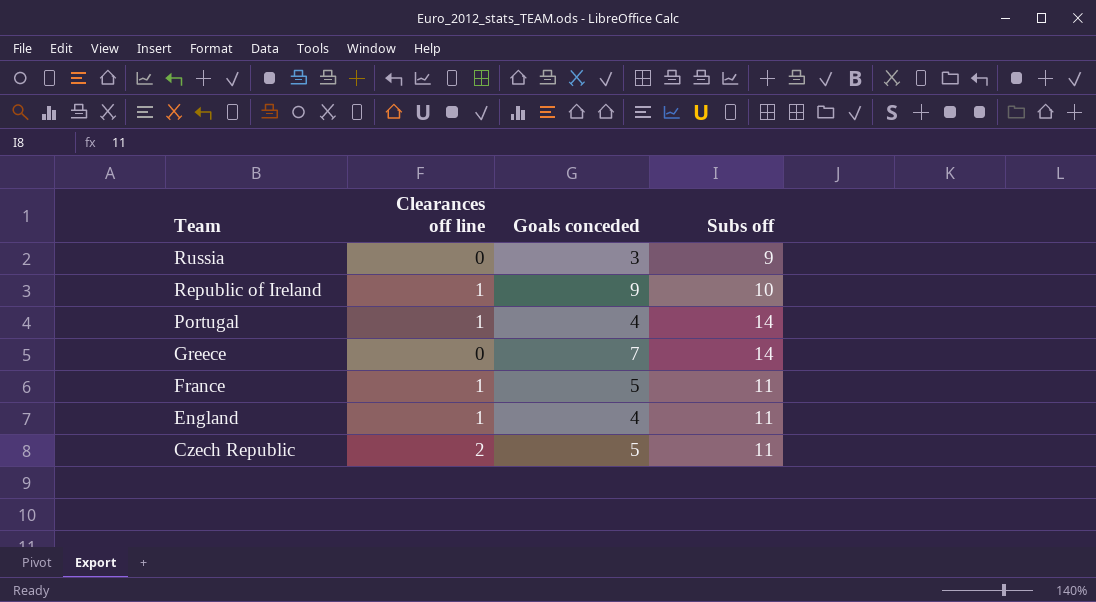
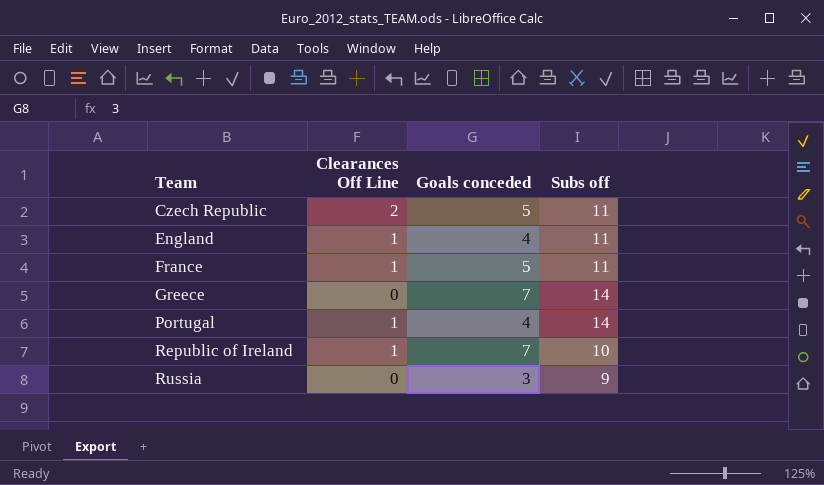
row order: Team descending -> Team ascending
column name: Clearances off line -> Clearances Off Line
Republic of Ireland | Goals conceded: 9 -> 7

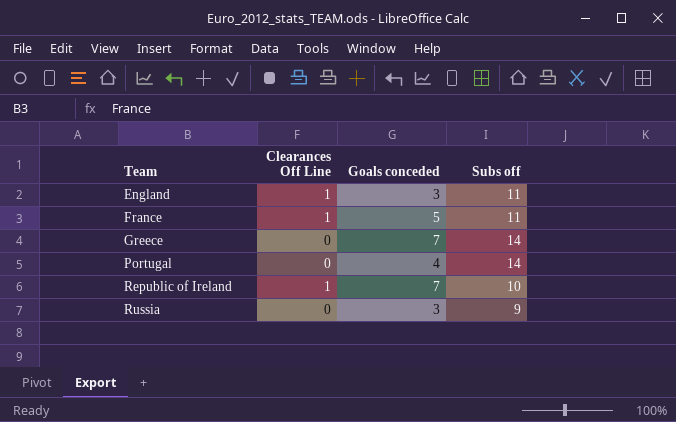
row Czech Republic: 2 | 5 | 11 -> none
England | Goals conceded: 4 -> 3
Portugal | Clearances Off Line: 1 -> 0

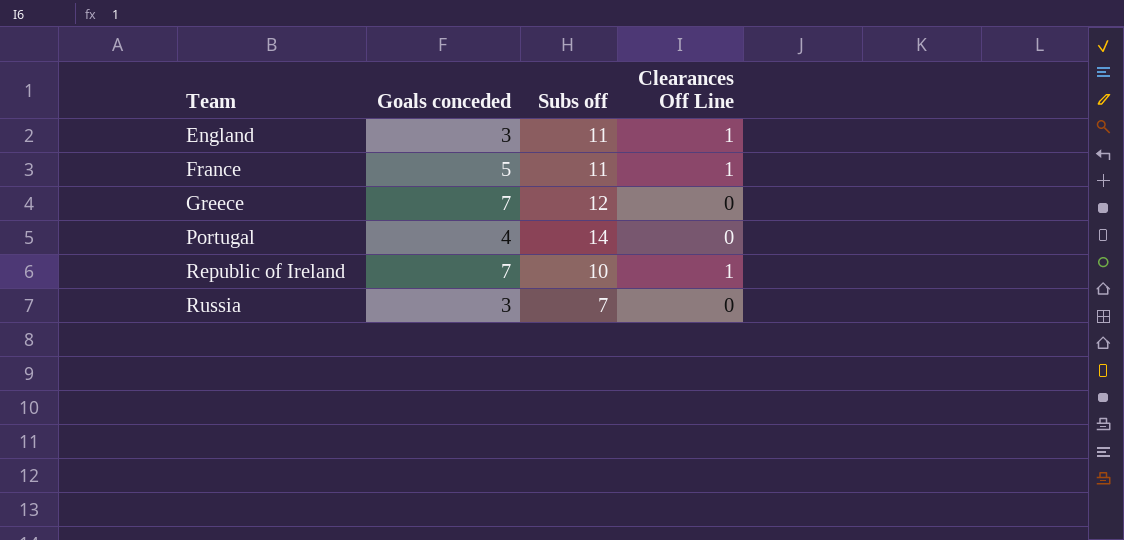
column Clearances Off Line | position: 2 -> 4
Greece | Subs off: 14 -> 12
Russia | Subs off: 9 -> 7

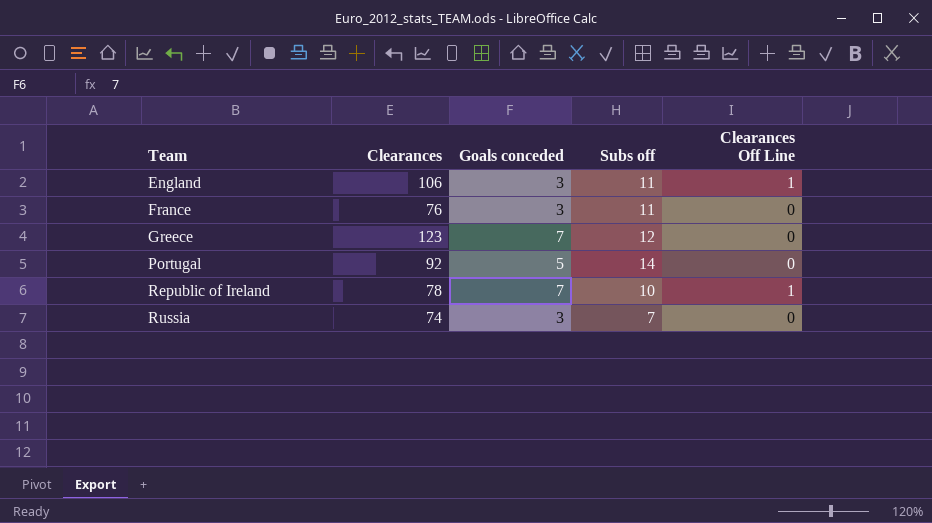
column Clearances | position: none -> 2
France | Goals conceded: 5 -> 3
France | Clearances Off Line: 1 -> 0
Portugal | Goals conceded: 4 -> 5

